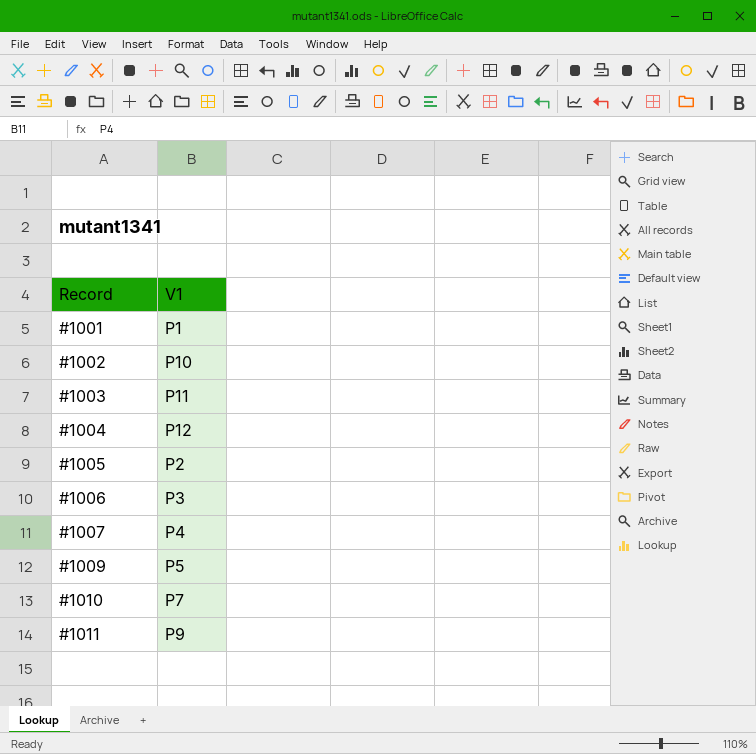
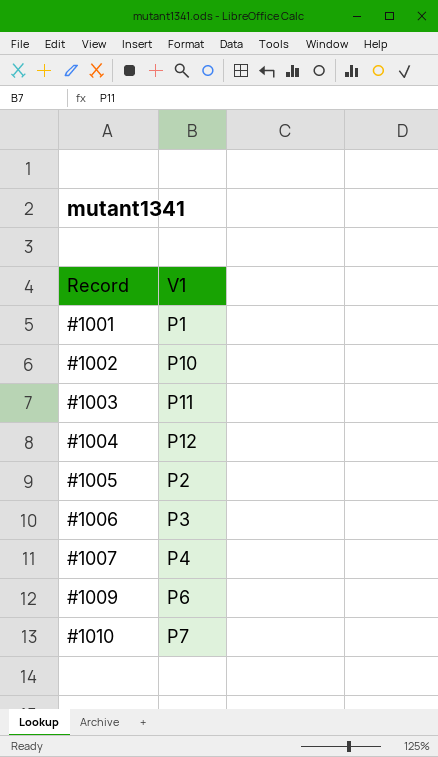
row #1011: P9 -> none
#1009 | V1: P5 -> P6

